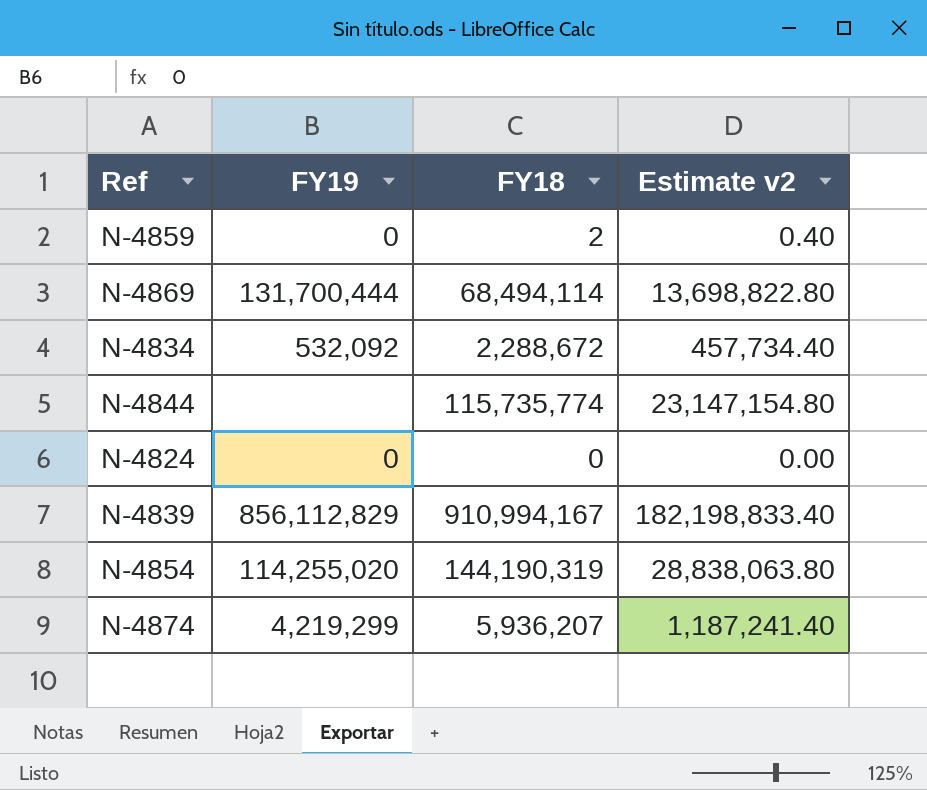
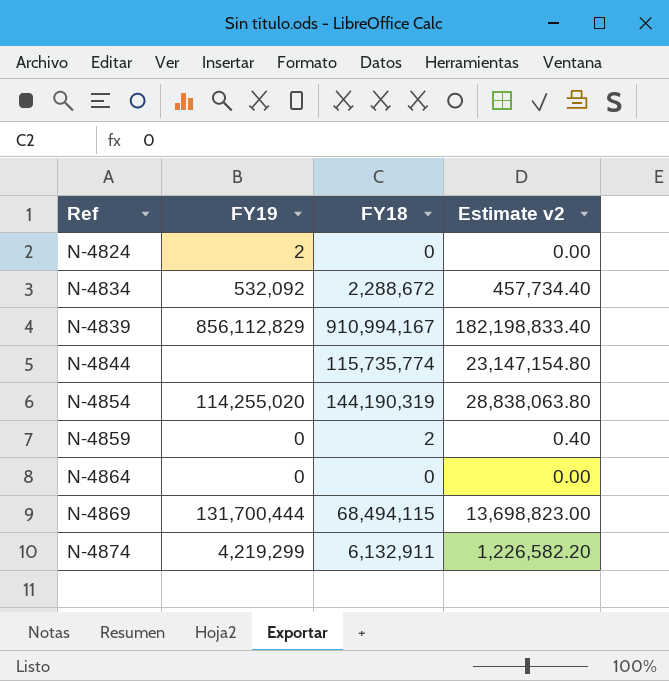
row order: none -> Ref ascending
N-4824 | FY19: 0 -> 2
row N-4864: none -> 0 | 0 | 0.00
N-4869 | FY18: 68,494,114 -> 68,494,115
N-4869 | Estimate v2: 13,698,822.80 -> 13,698,823.00
N-4874 | FY18: 5,936,207 -> 6,132,911
N-4874 | Estimate v2: 1,187,241.40 -> 1,226,582.20

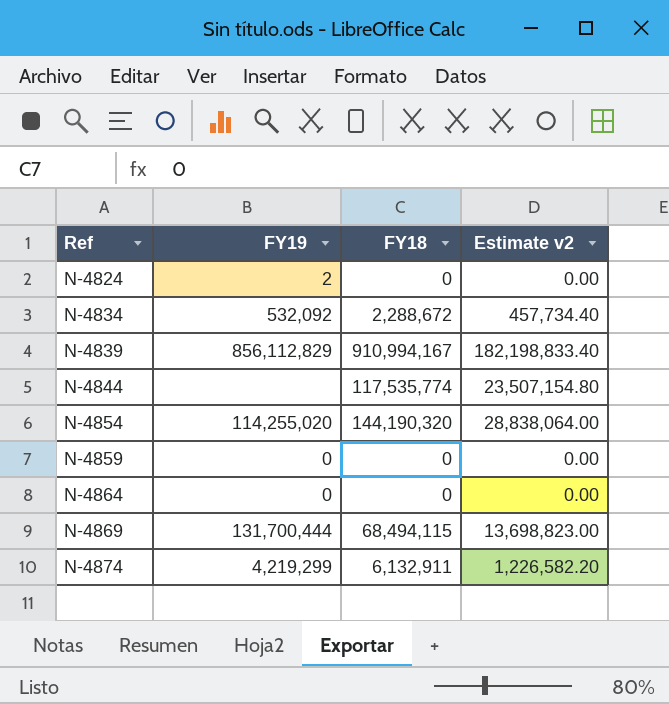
N-4844 | FY18: 115,735,774 -> 117,535,774
N-4844 | Estimate v2: 23,147,154.80 -> 23,507,154.80
N-4854 | FY18: 144,190,319 -> 144,190,320
N-4854 | Estimate v2: 28,838,063.80 -> 28,838,064.00
N-4859 | FY18: 2 -> 0
N-4859 | Estimate v2: 0.40 -> 0.00

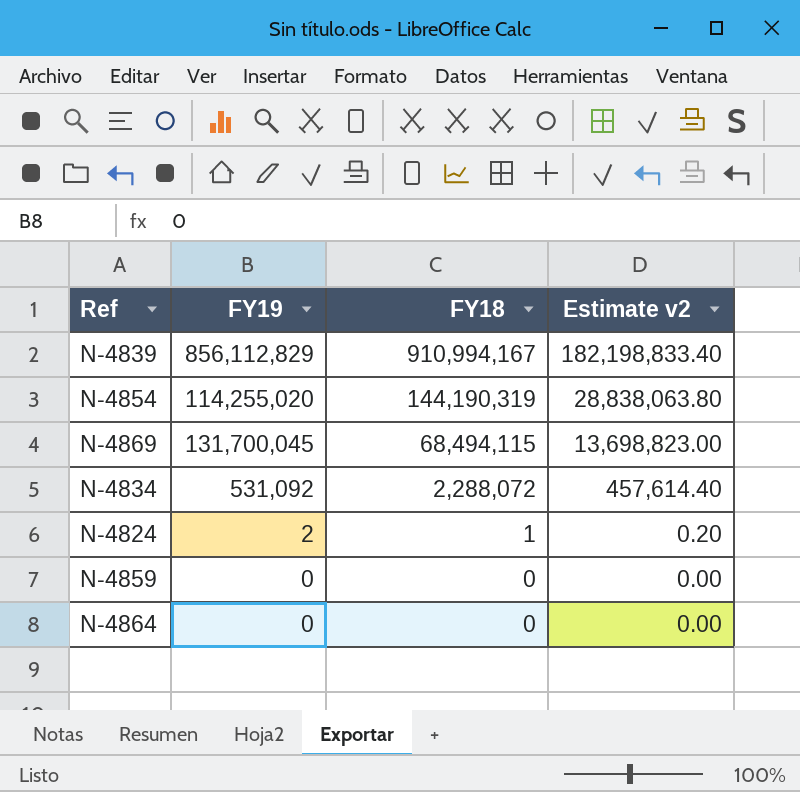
row order: Ref ascending -> FY18 descending
row N-4844: none | 117,535,774 | 23,507,154.80 -> none
row N-4874: 4,219,299 | 6,132,911 | 1,226,582.20 -> none
N-4854 | FY18: 144,190,320 -> 144,190,319
N-4854 | Estimate v2: 28,838,064.00 -> 28,838,063.80
N-4869 | FY19: 131,700,444 -> 131,700,045
N-4834 | FY19: 532,092 -> 531,092
N-4834 | FY18: 2,288,672 -> 2,288,072
N-4834 | Estimate v2: 457,734.40 -> 457,614.40
N-4824 | FY18: 0 -> 1
N-4824 | Estimate v2: 0.00 -> 0.20

